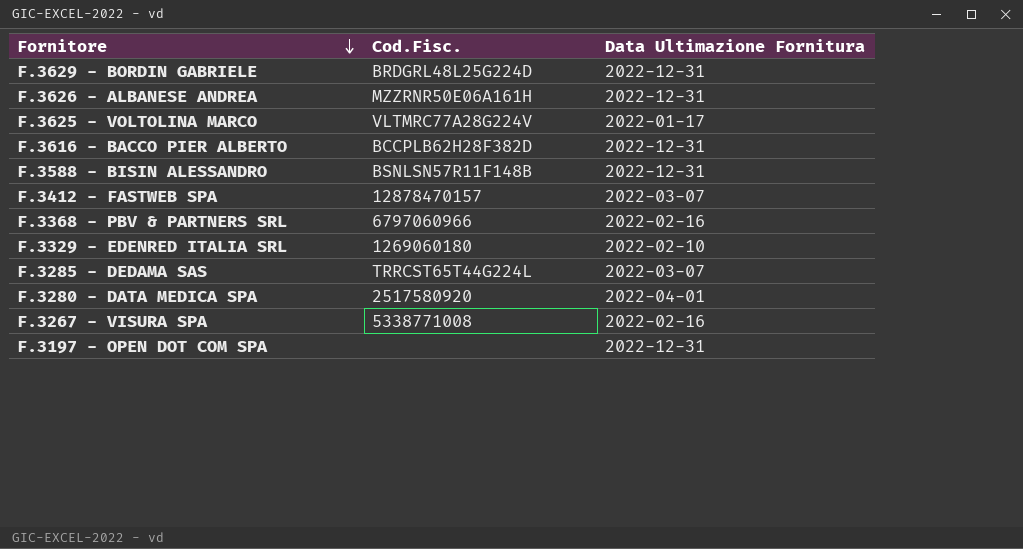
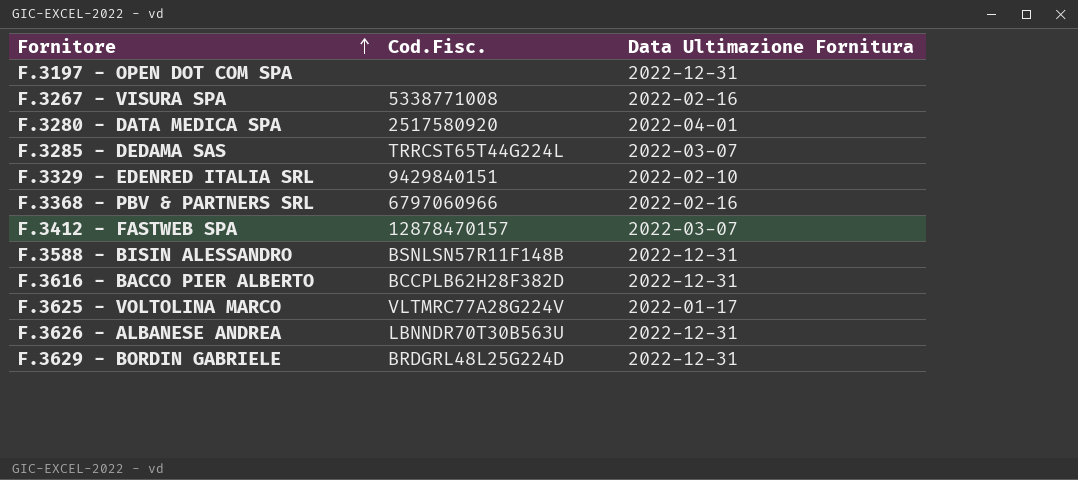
row order: Fornitore descending -> Fornitore ascending
F.3329 - EDENRED ITALIA SRL | Cod.Fisc.: 1269060180 -> 9429840151
F.3626 - ALBANESE ANDREA | Cod.Fisc.: MZZRNR50E06A161H -> LBNNDR70T30B563U

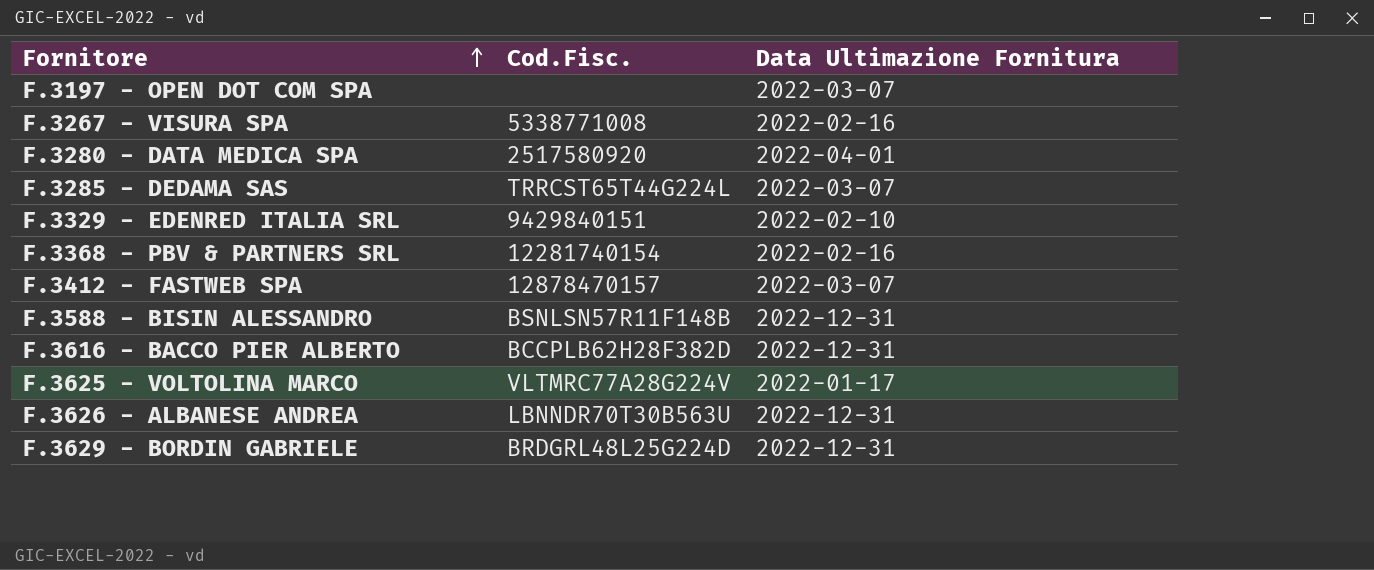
F.3197 - OPEN DOT COM SPA | Data Ultimazione Fornitura: 2022-12-31 -> 2022-03-07
F.3368 - PBV & PARTNERS SRL | Cod.Fisc.: 6797060966 -> 12281740154

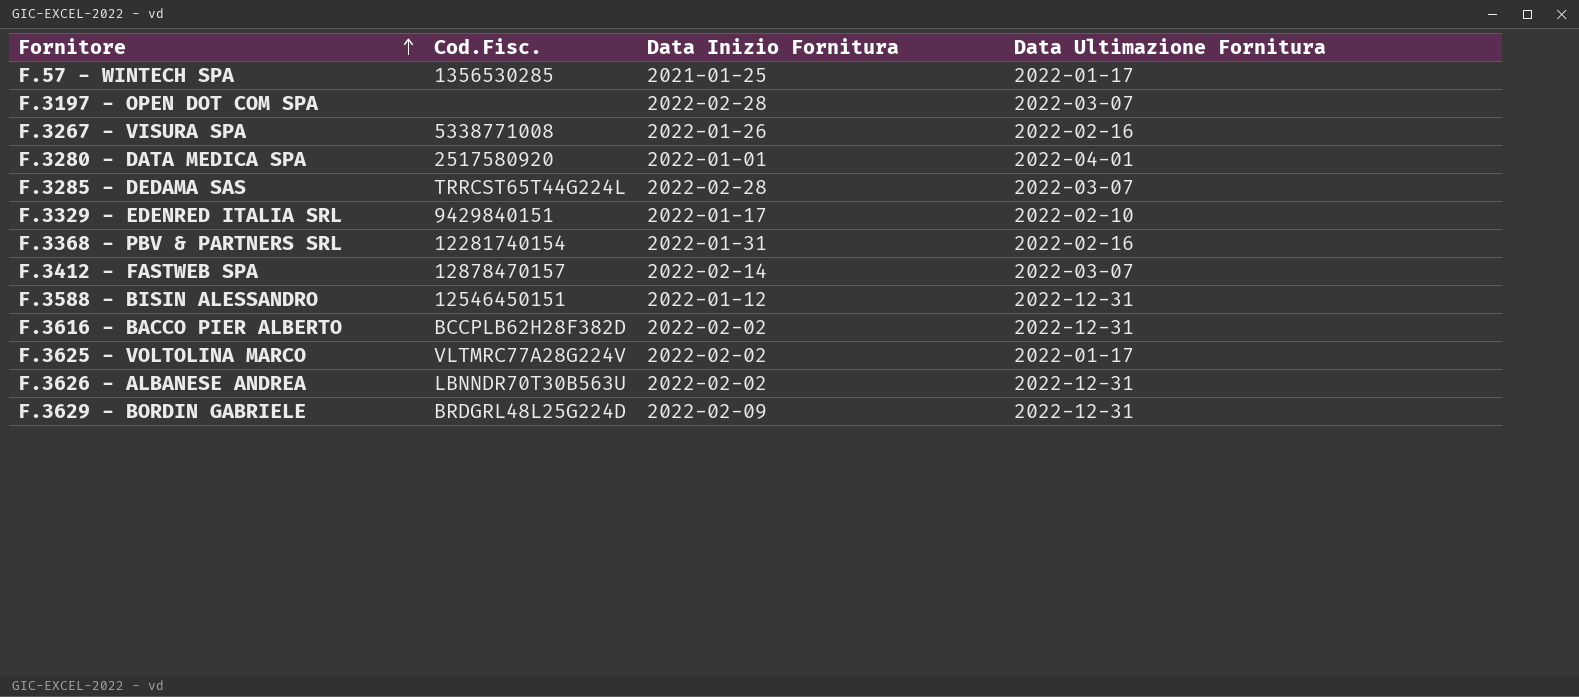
column Data Inizio Fornitura | position: none -> 3
row F.57 - WINTECH SPA: none -> 1356530285 | 2021-01-25 | 2022-01-17
F.3588 - BISIN ALESSANDRO | Cod.Fisc.: BSNLSN57R11F148B -> 12546450151

